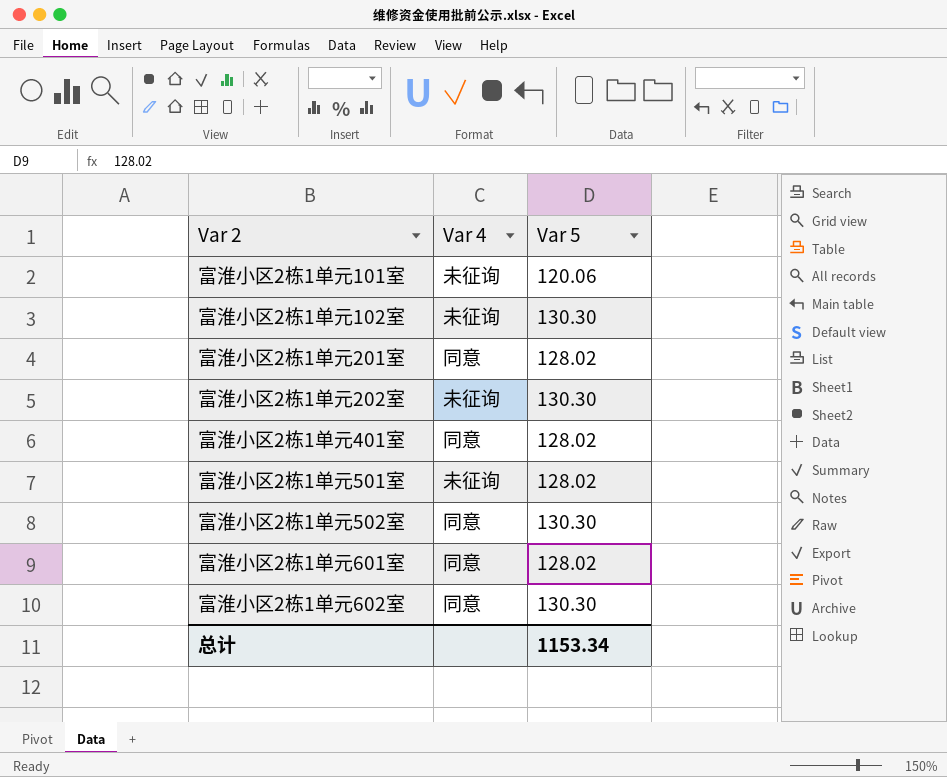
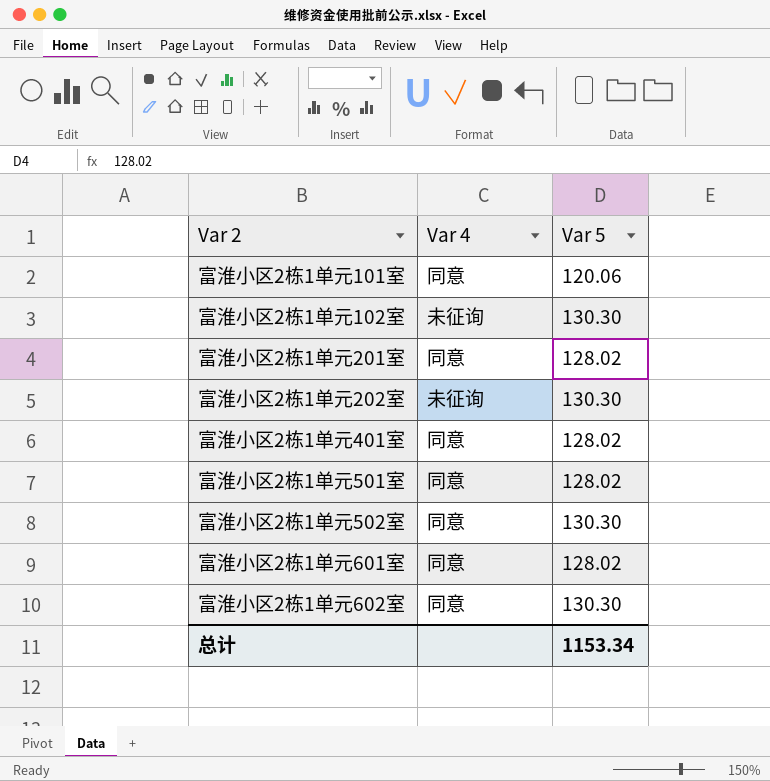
富淮小区2栋1单元101室 | Var 4: 未征询 -> 同意
富淮小区2栋1单元501室 | Var 4: 未征询 -> 同意

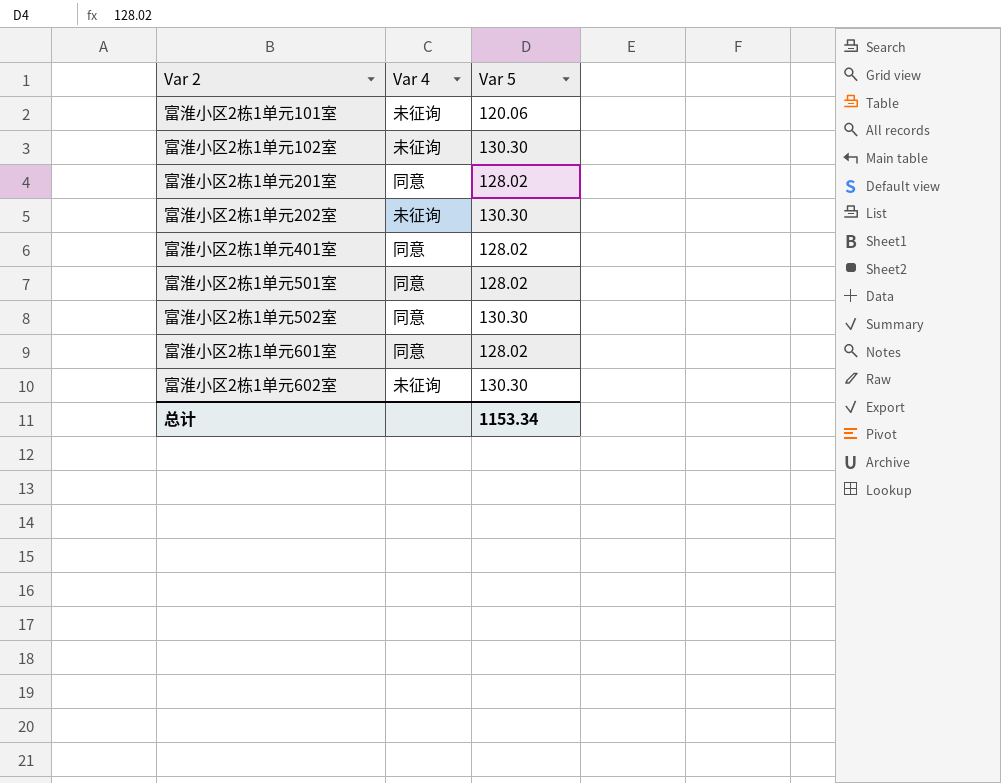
富淮小区2栋1单元101室 | Var 4: 同意 -> 未征询
富淮小区2栋1单元602室 | Var 4: 同意 -> 未征询

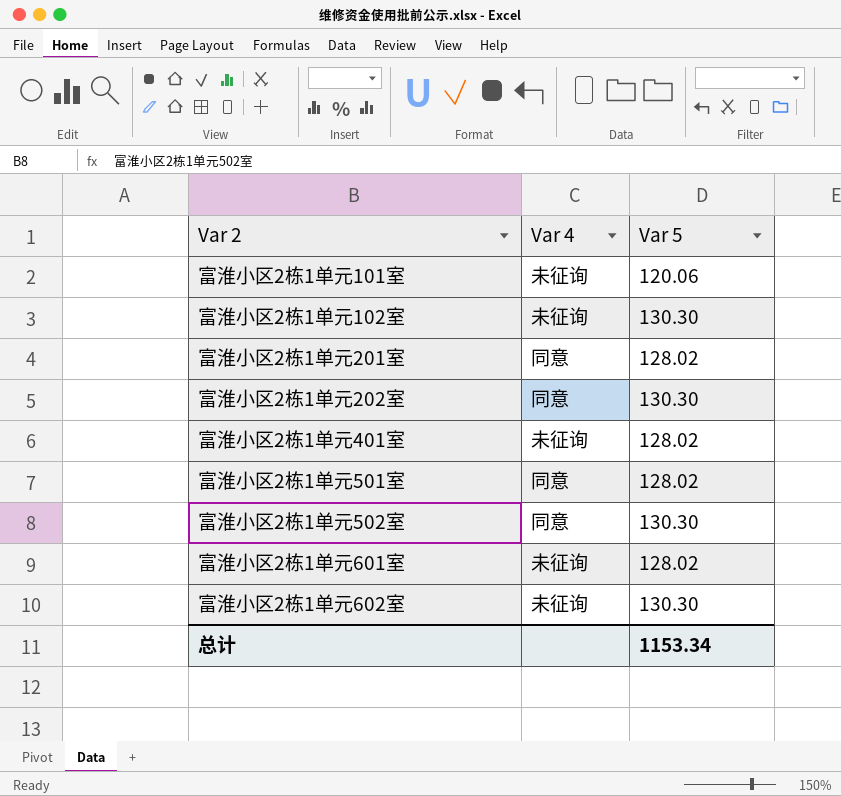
富淮小区2栋1单元202室 | Var 4: 未征询 -> 同意
富淮小区2栋1单元401室 | Var 4: 同意 -> 未征询
富淮小区2栋1单元601室 | Var 4: 同意 -> 未征询

